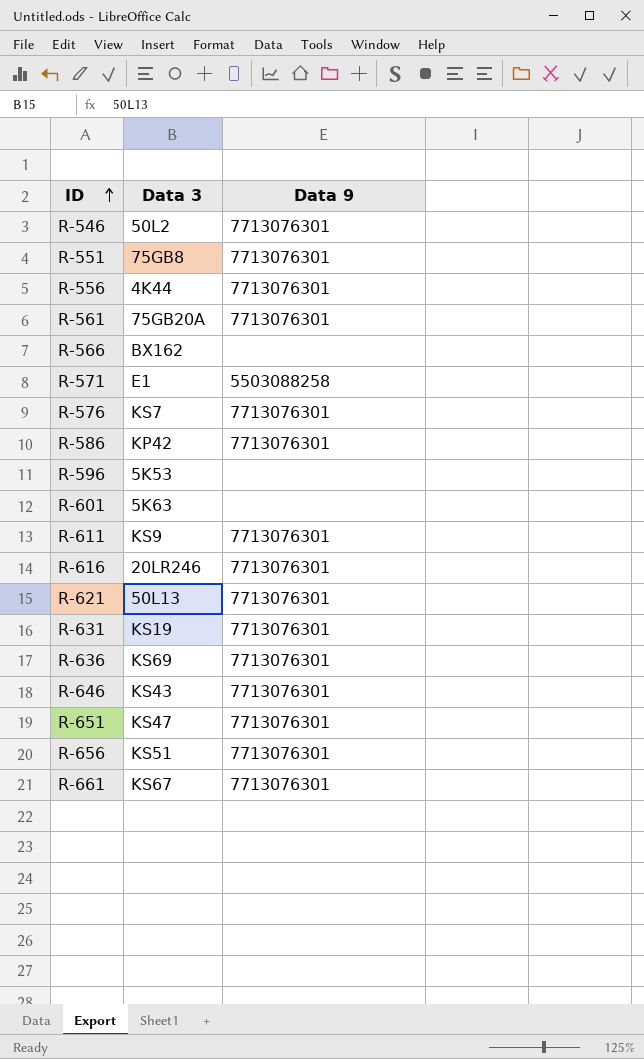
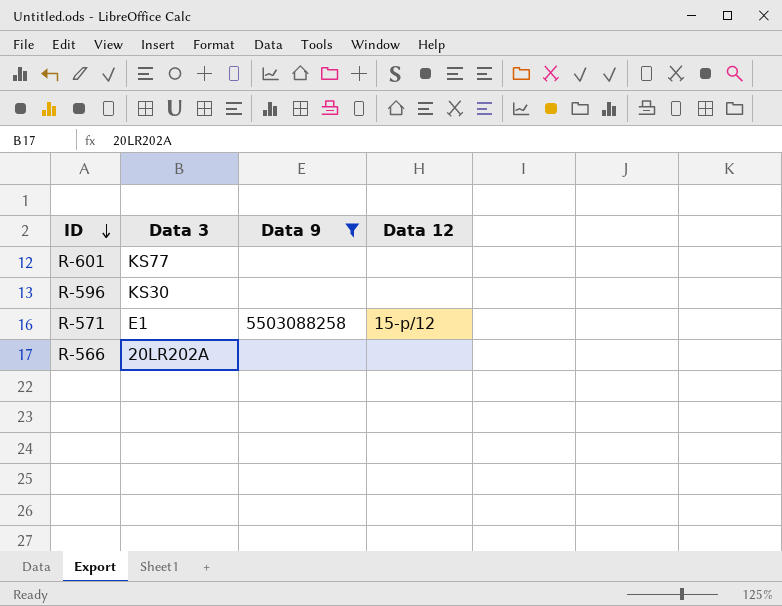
filter: none -> Data 9 != 7713076301
row order: ID ascending -> ID descending
column Data 12 | position: none -> 4
R-601 | Data 3: 5K63 -> KS77
R-596 | Data 3: 5K53 -> KS30
R-566 | Data 3: BX162 -> 20LR202A

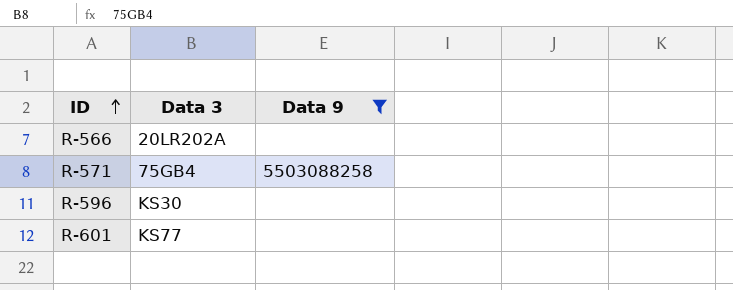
row order: ID descending -> ID ascending
column Data 12 | position: 4 -> none
R-571 | Data 3: E1 -> 75GB4

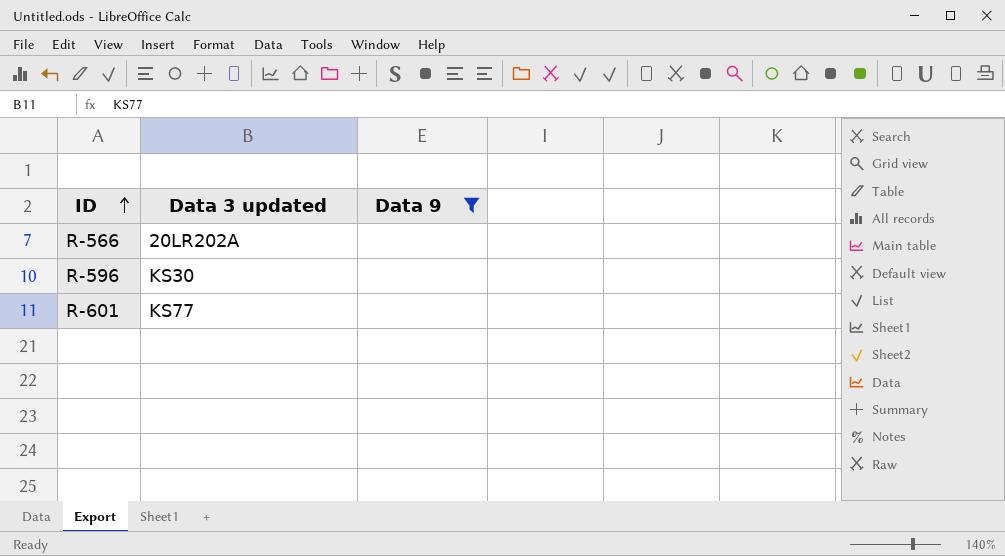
column name: Data 3 -> Data 3 updated
row R-571: 75GB4 | 5503088258 -> none

